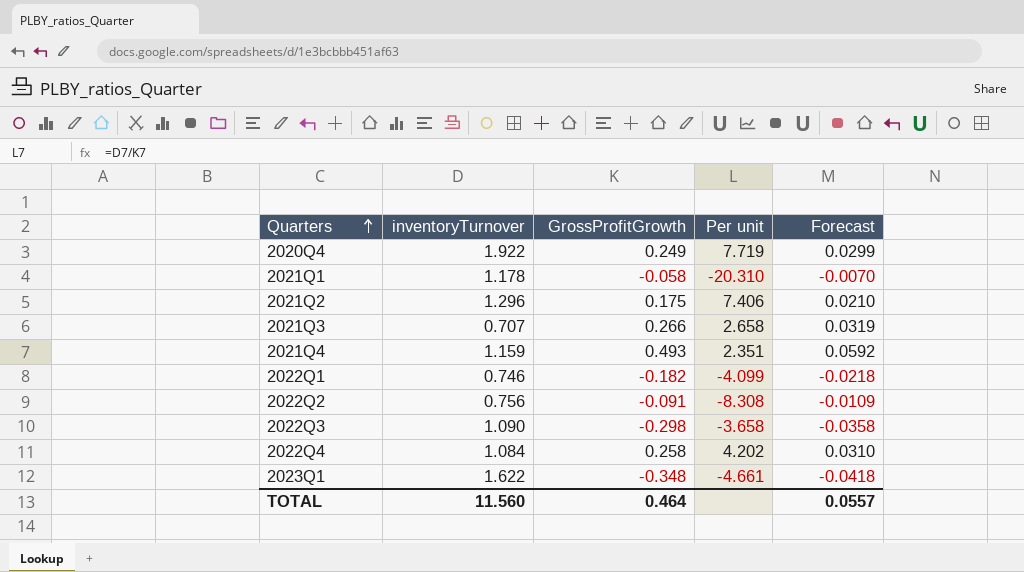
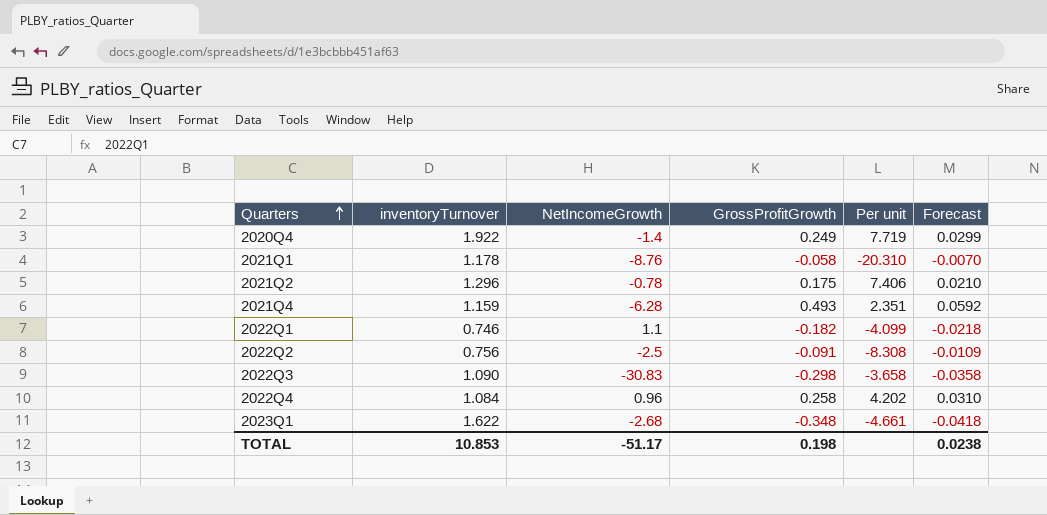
column NetIncomeGrowth | position: none -> 3
row 2021Q3: 0.707 | 0.266 | 2.658 | 0.0319 -> none
TOTAL | inventoryTurnover: 11.560 -> 10.853
TOTAL | GrossProfitGrowth: 0.464 -> 0.198
TOTAL | Forecast: 0.0557 -> 0.0238

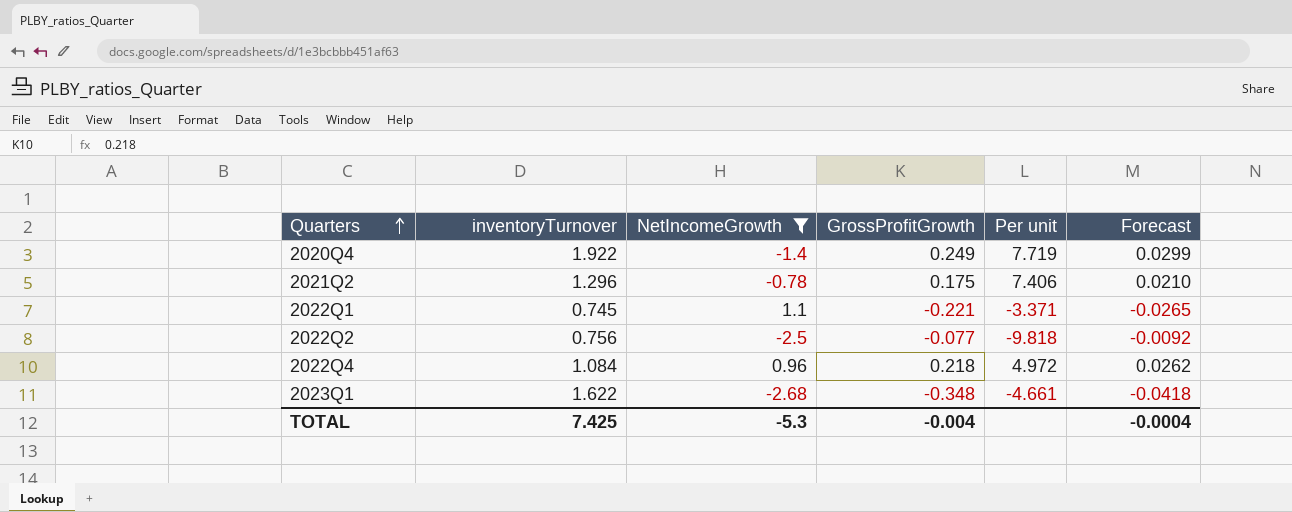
filter: none -> NetIncomeGrowth >= -2.68
2022Q1 | inventoryTurnover: 0.746 -> 0.745
2022Q1 | GrossProfitGrowth: -0.182 -> -0.221
2022Q1 | Per unit: -4.099 -> -3.371
2022Q1 | Forecast: -0.0218 -> -0.0265
2022Q2 | GrossProfitGrowth: -0.091 -> -0.077
2022Q2 | Per unit: -8.308 -> -9.818
2022Q2 | Forecast: -0.0109 -> -0.0092
2022Q4 | GrossProfitGrowth: 0.258 -> 0.218
2022Q4 | Per unit: 4.202 -> 4.972
2022Q4 | Forecast: 0.0310 -> 0.0262
TOTAL | inventoryTurnover: 10.853 -> 7.425
TOTAL | NetIncomeGrowth: -51.17 -> -5.3
TOTAL | GrossProfitGrowth: 0.198 -> -0.004
TOTAL | Forecast: 0.0238 -> -0.0004

